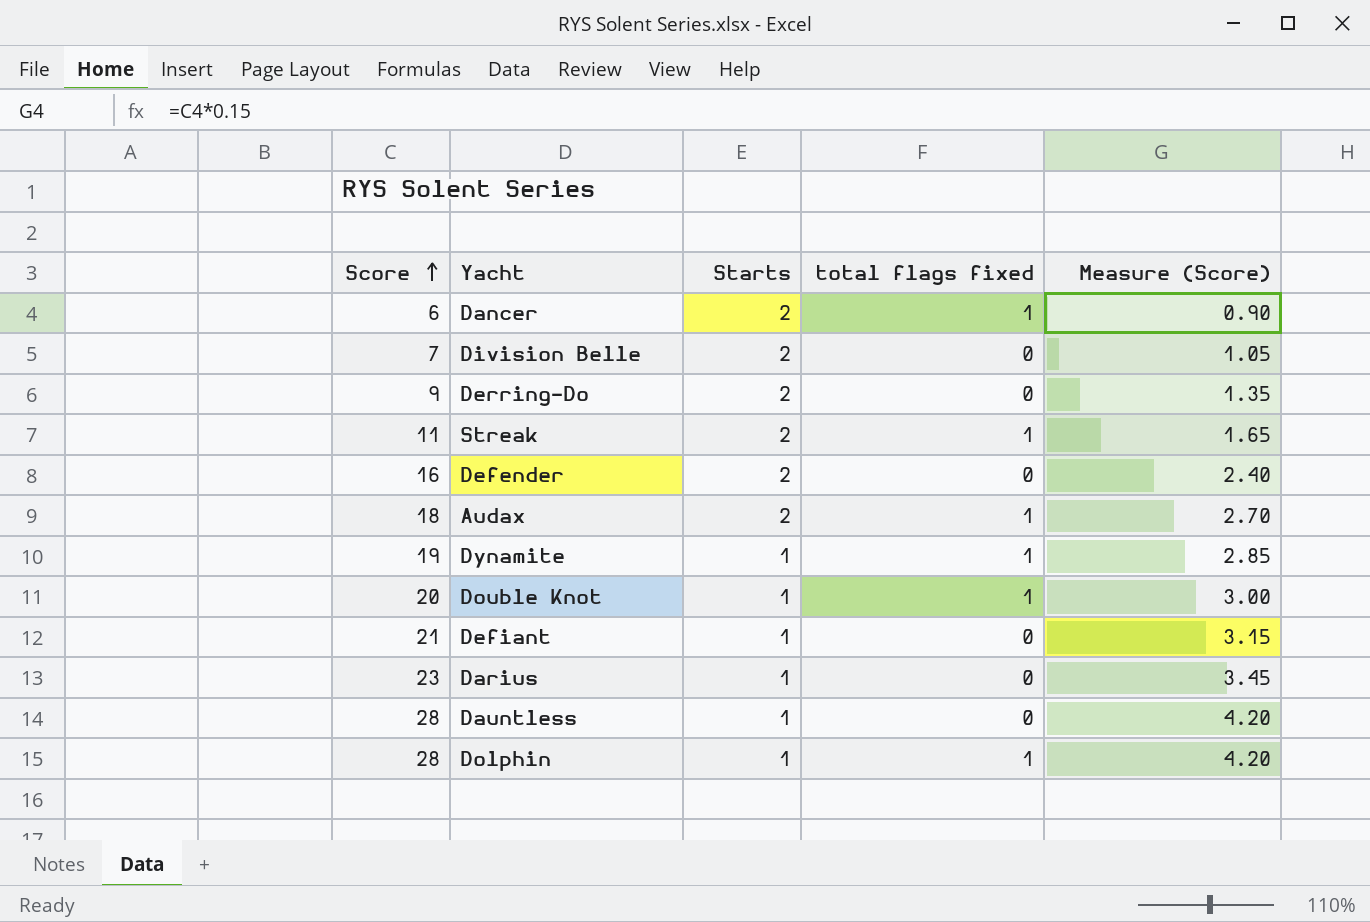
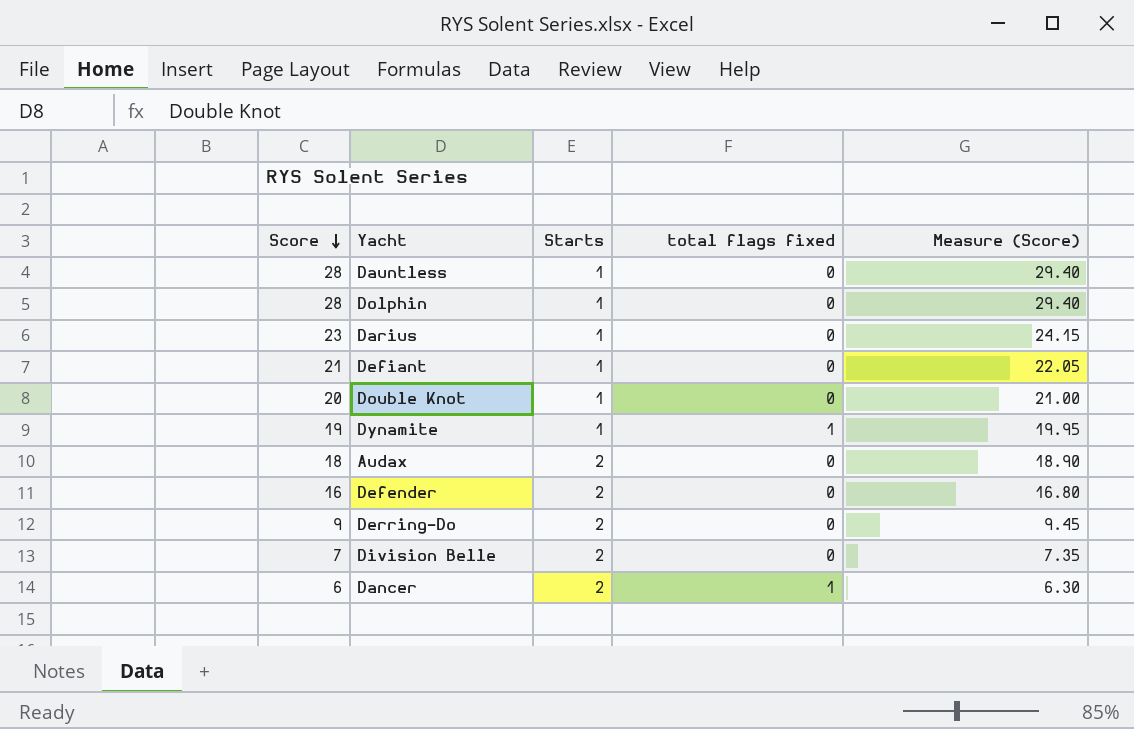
row order: Score ascending -> Score descending
column Measure (Score) | formula: [Score] * 0.15 -> [Score] * 1.05
row Streak: 11 | 2 | 1 | 1.65 -> none
Dolphin | total flags fixed: 1 -> 0
Double Knot | total flags fixed: 1 -> 0
Audax | total flags fixed: 1 -> 0

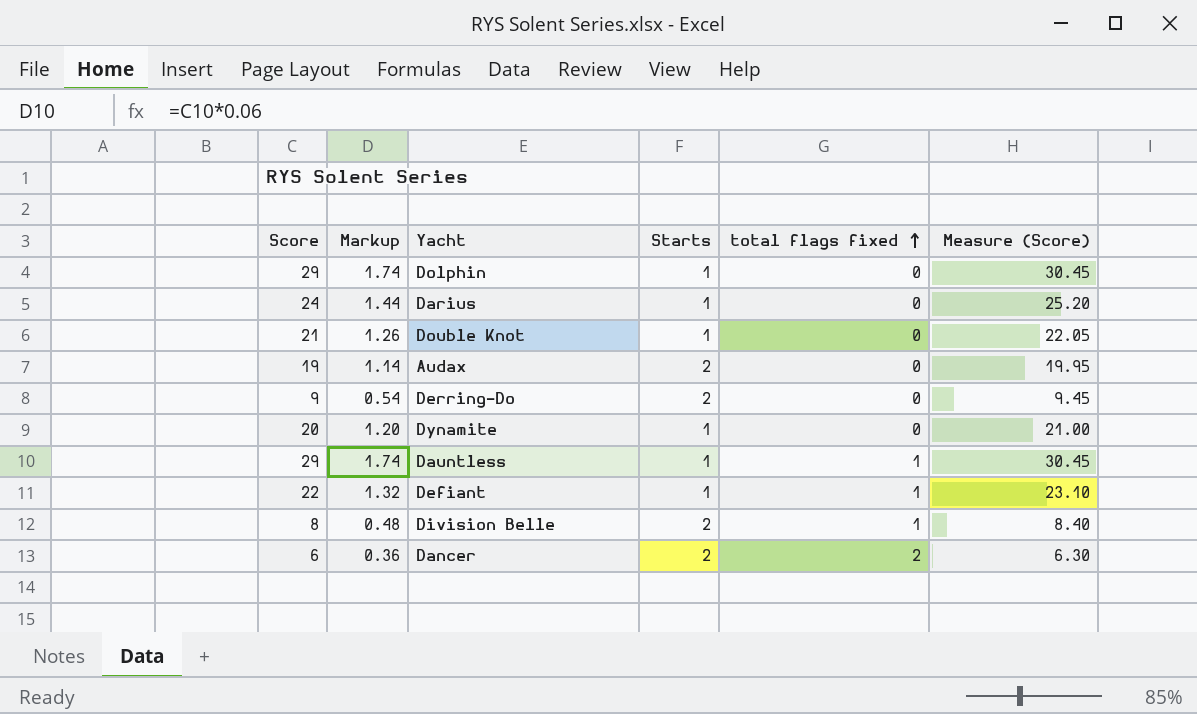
row order: Score descending -> total flags fixed ascending
column Markup | formula: none -> [Score] * 0.06
row Defender: 16 | 2 | 0 | 16.80 -> none
Dolphin | Score: 28 -> 29
Dolphin | Measure (Score): 29.40 -> 30.45
Darius | Score: 23 -> 24
Darius | Measure (Score): 24.15 -> 25.20
Double Knot | Score: 20 -> 21
Double Knot | Measure (Score): 21.00 -> 22.05
Audax | Score: 18 -> 19
Audax | Measure (Score): 18.90 -> 19.95
Dynamite | Score: 19 -> 20
Dynamite | total flags fixed: 1 -> 0
Dynamite | Measure (Score): 19.95 -> 21.00
Dauntless | Score: 28 -> 29
Dauntless | total flags fixed: 0 -> 1
Dauntless | Measure (Score): 29.40 -> 30.45
Defiant | Score: 21 -> 22
Defiant | total flags fixed: 0 -> 1
Defiant | Measure (Score): 22.05 -> 23.10
Division Belle | Score: 7 -> 8
Division Belle | total flags fixed: 0 -> 1
Division Belle | Measure (Score): 7.35 -> 8.40
Dancer | total flags fixed: 1 -> 2

